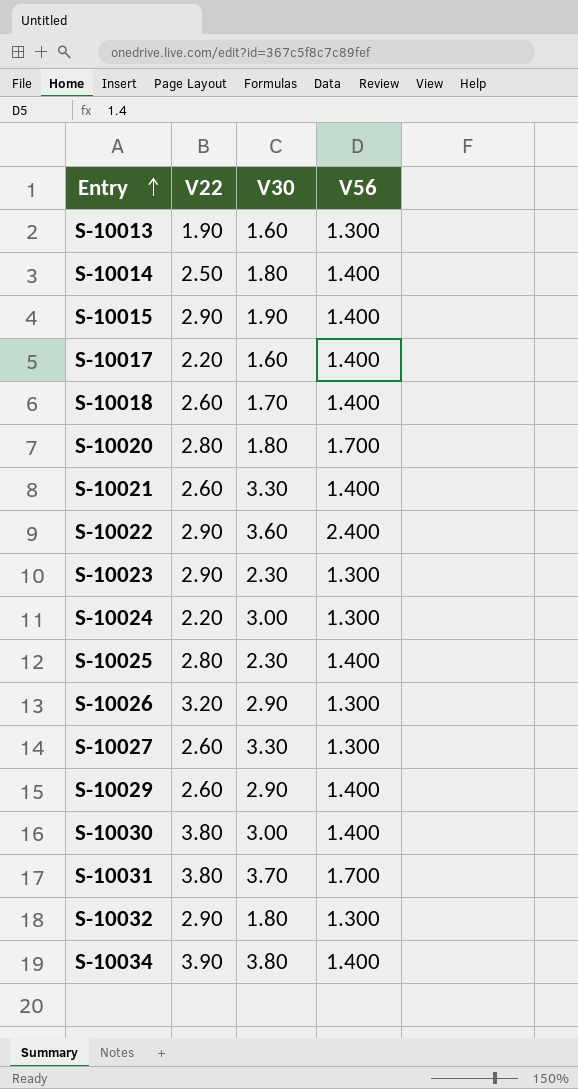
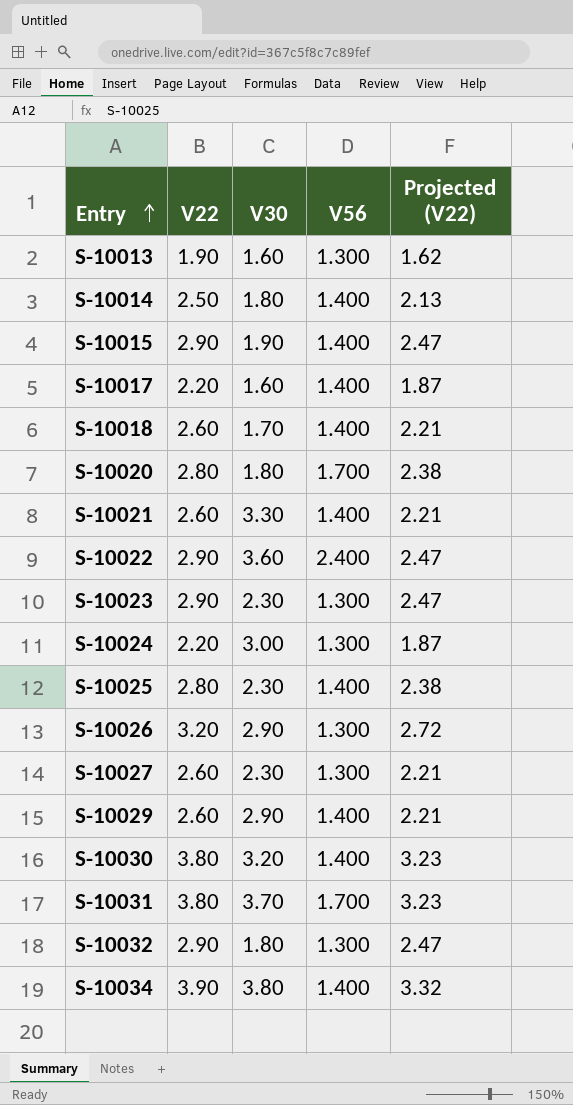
column Projected (V22) | formula: none -> [V22] * 0.85
S-10027 | V30: 3.30 -> 2.30
S-10030 | V30: 3.00 -> 3.20

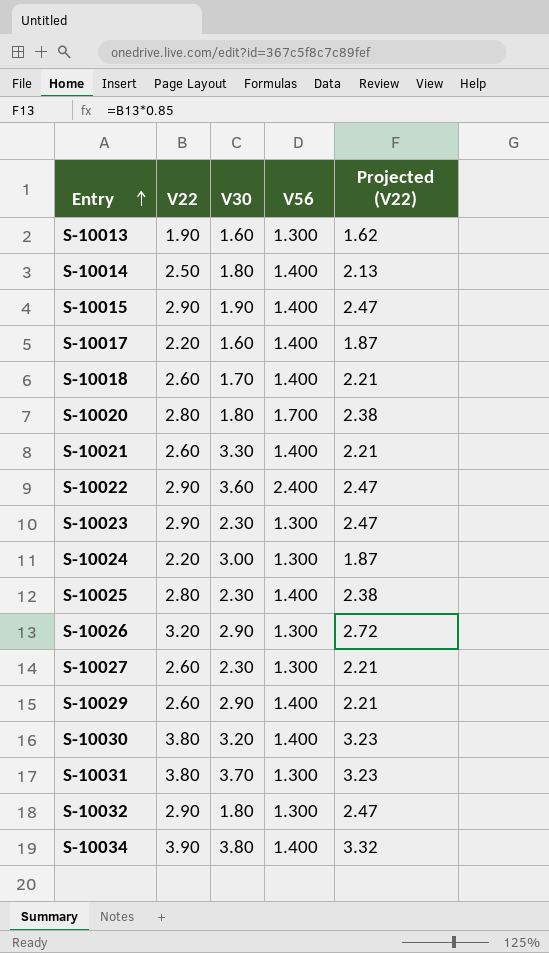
S-10031 | V56: 1.700 -> 1.300

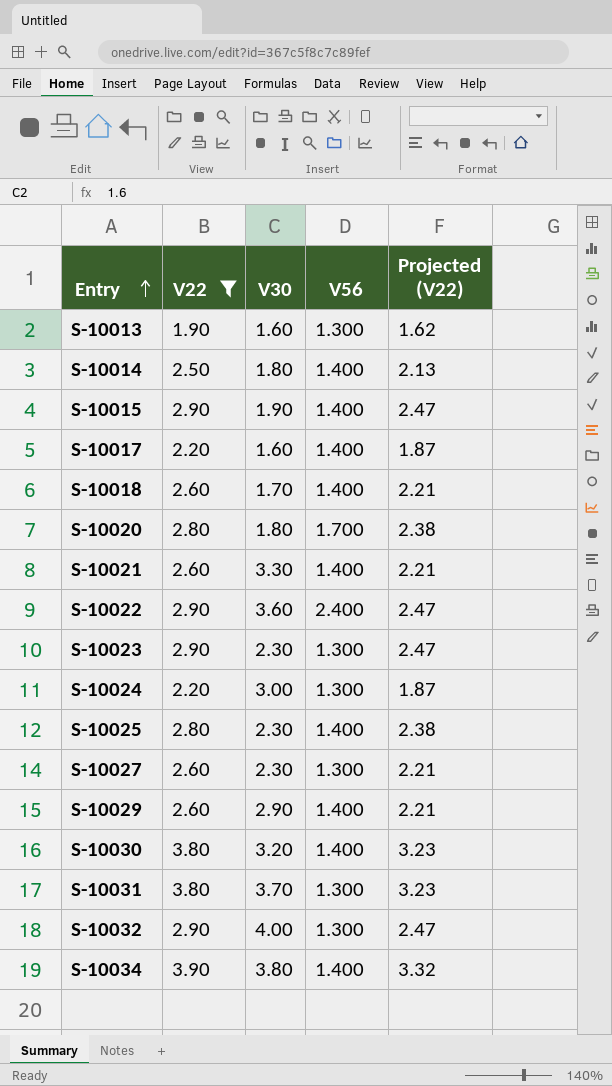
filter: none -> V22 != 3.20
S-10032 | V30: 1.80 -> 4.00

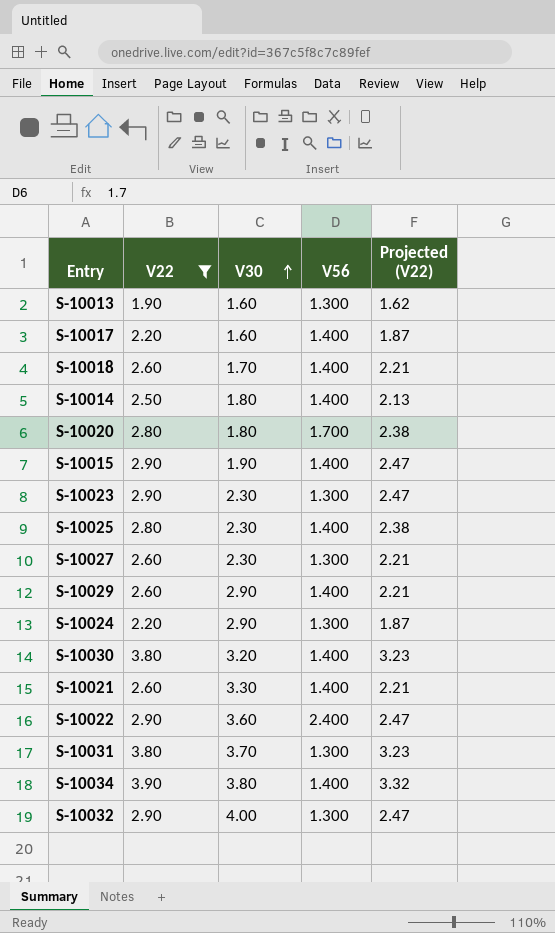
row order: Entry ascending -> V30 ascending
S-10024 | V30: 3.00 -> 2.90

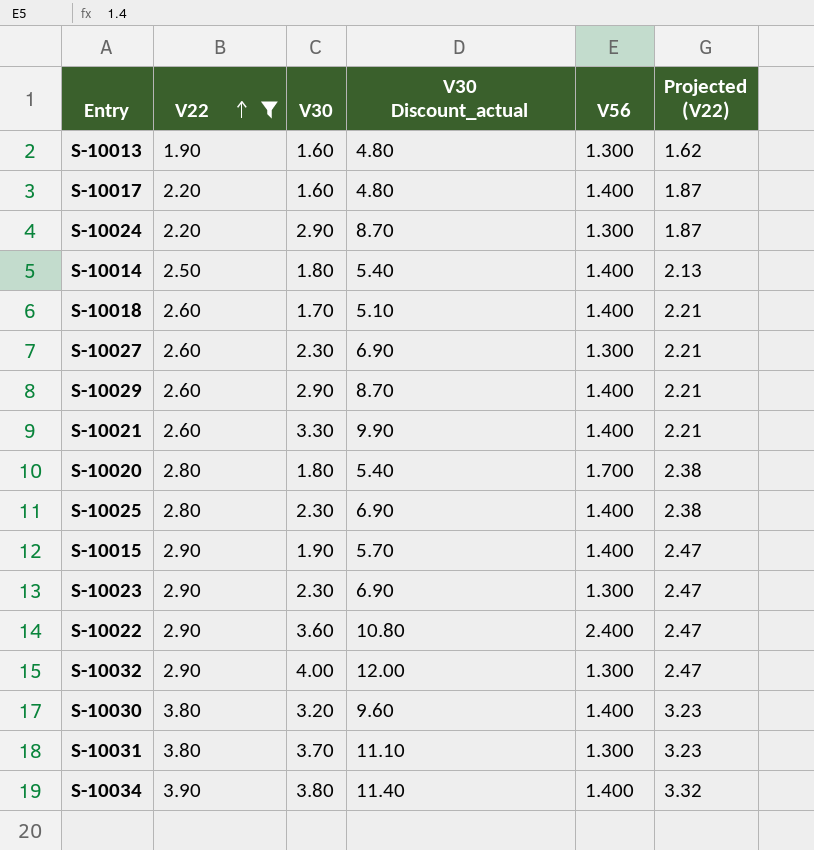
row order: V30 ascending -> V22 ascending
column V30 Discount_actual | formula: none -> [V30] * 3

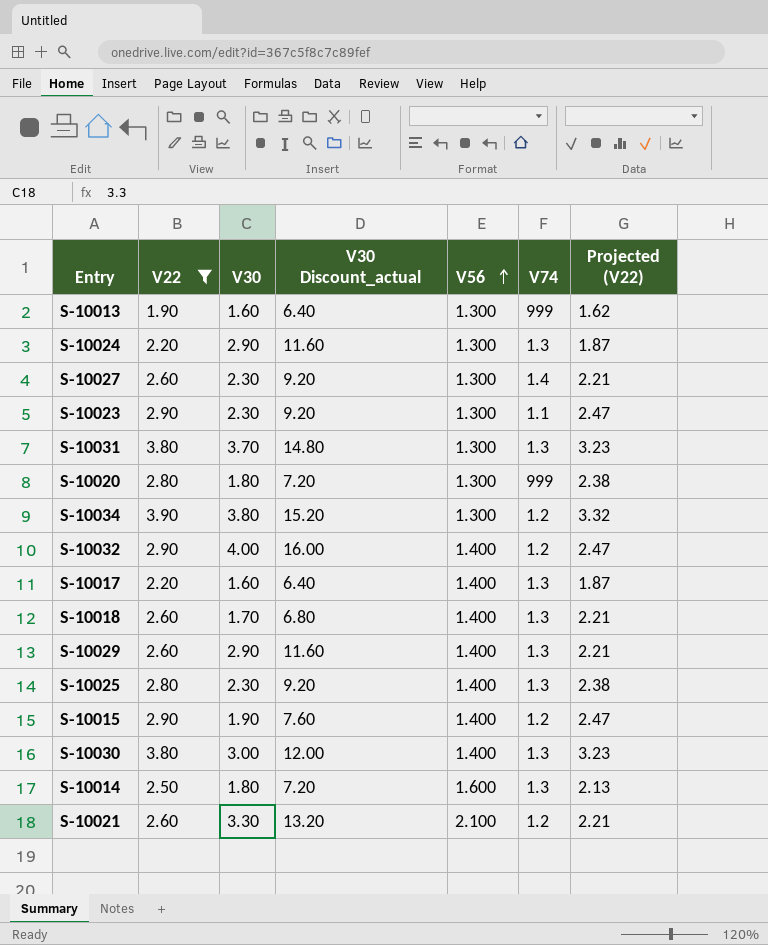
row order: V22 ascending -> V56 ascending
column V30 Discount_actual | formula: [V30] * 3 -> [V30] * 4
column V74 | position: none -> 6
row S-10022: 2.90 | 3.60 | 10.80 | 2.400 | 2.47 -> none
S-10020 | V56: 1.700 -> 1.300
S-10034 | V56: 1.400 -> 1.300
S-10032 | V56: 1.300 -> 1.400
S-10030 | V30: 3.20 -> 3.00
S-10014 | V56: 1.400 -> 1.600
S-10021 | V56: 1.400 -> 2.100

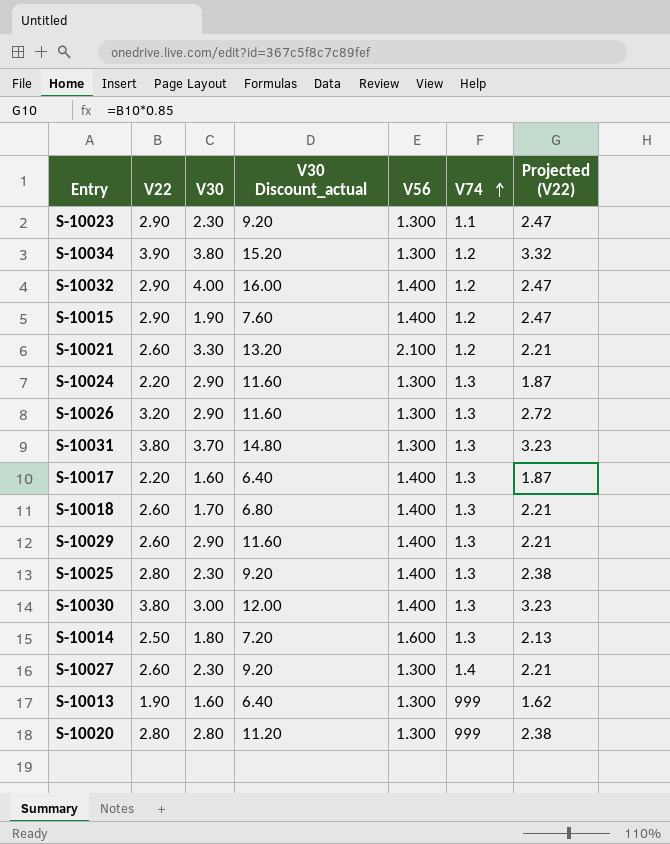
filter: V22 != 3.20 -> none
row order: V56 ascending -> V74 ascending
S-10020 | V30: 1.80 -> 2.80
S-10020 | V30 Discount_actual: 7.20 -> 11.20

